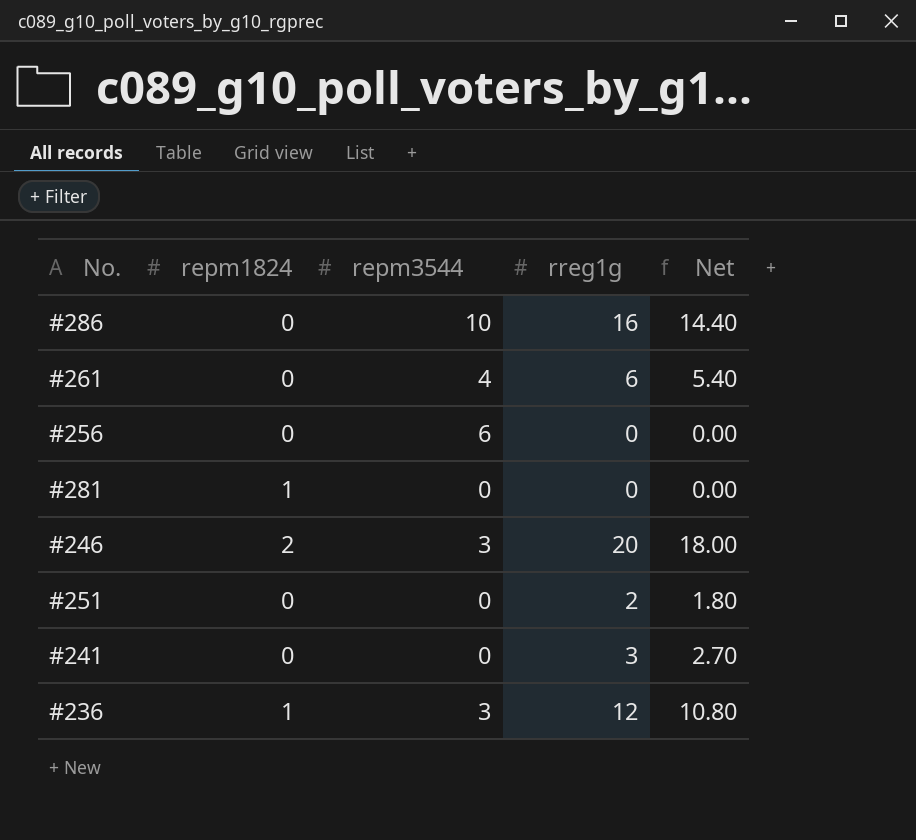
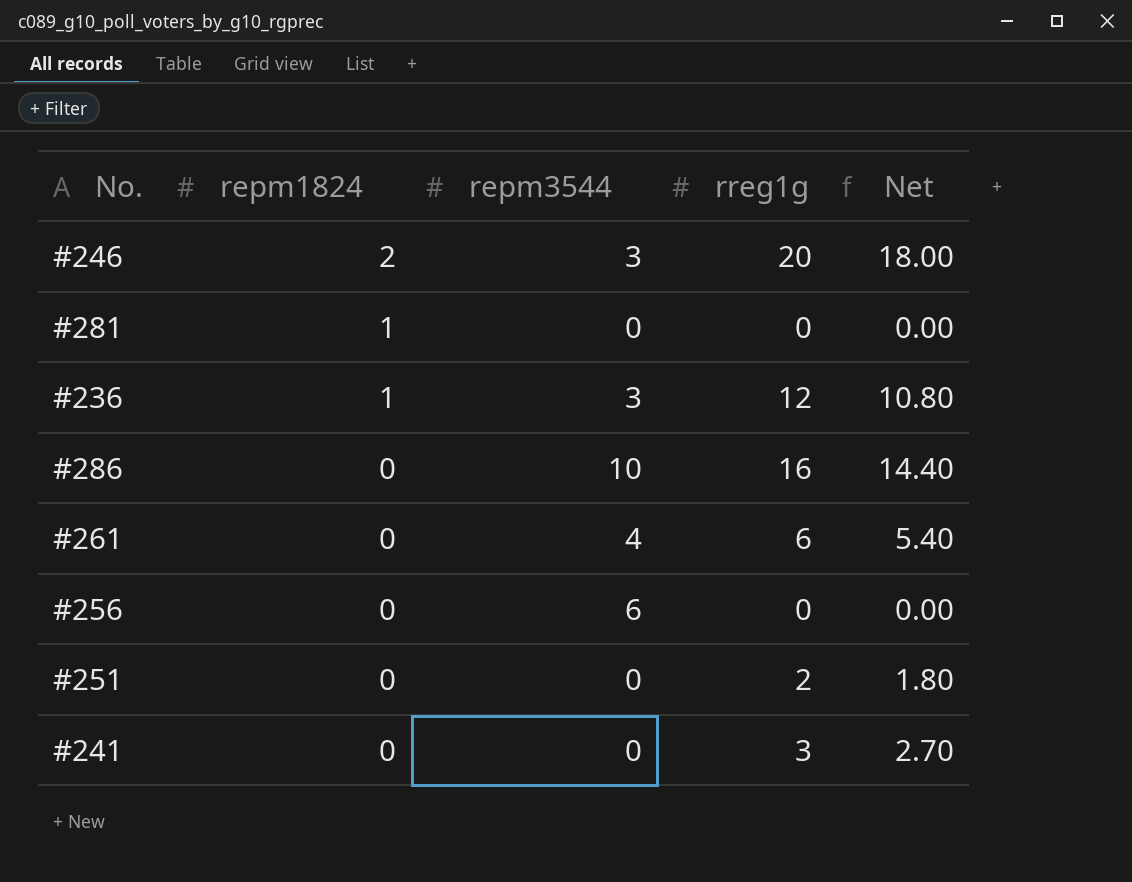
row order: none -> repm1824 descending

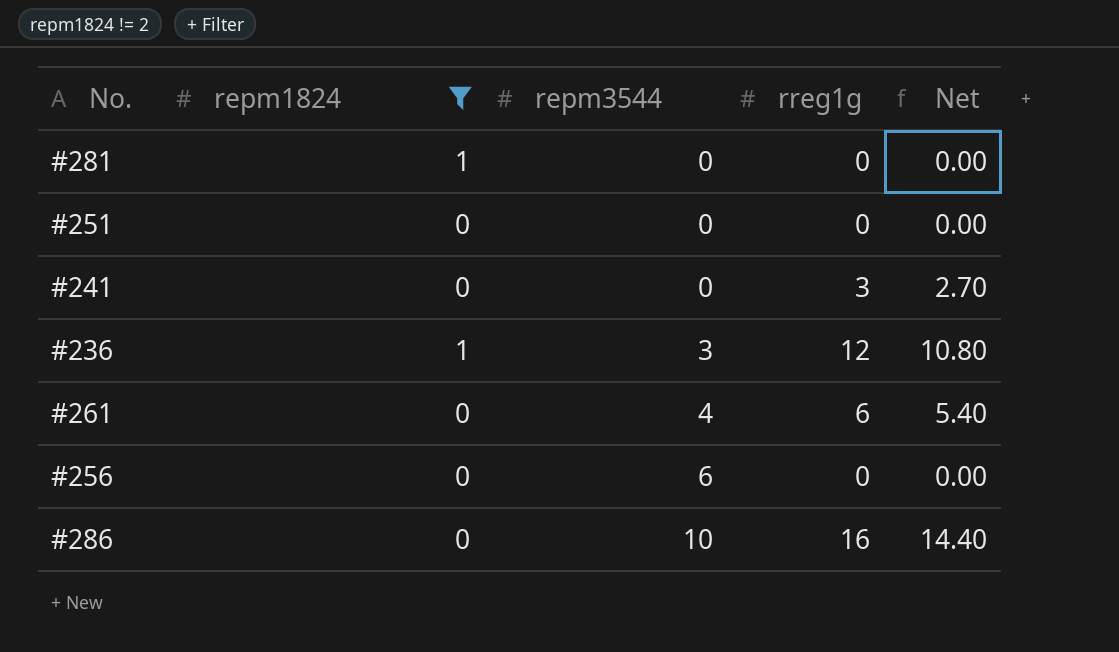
filter: none -> repm1824 != 2
row order: repm1824 descending -> repm3544 ascending
#251 | rreg1g: 2 -> 0
#251 | Net: 1.80 -> 0.00

